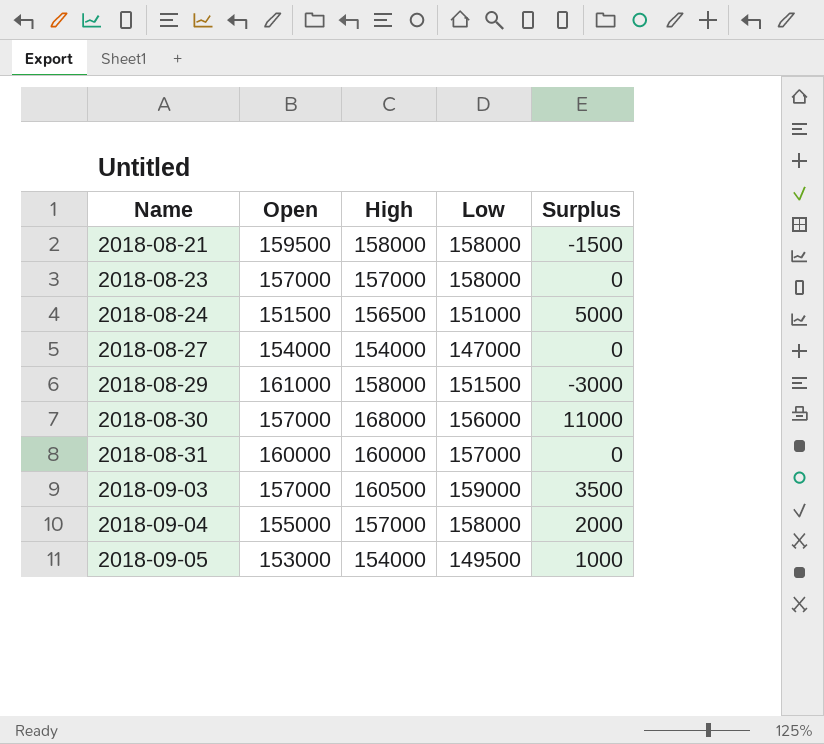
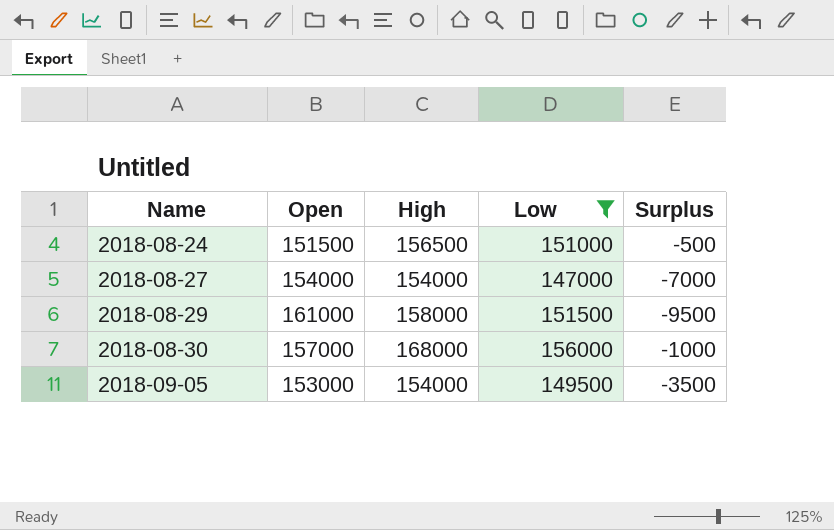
filter: none -> Low <= 156000
column Surplus | formula: [High] - [Open] -> [Low] - [Open]

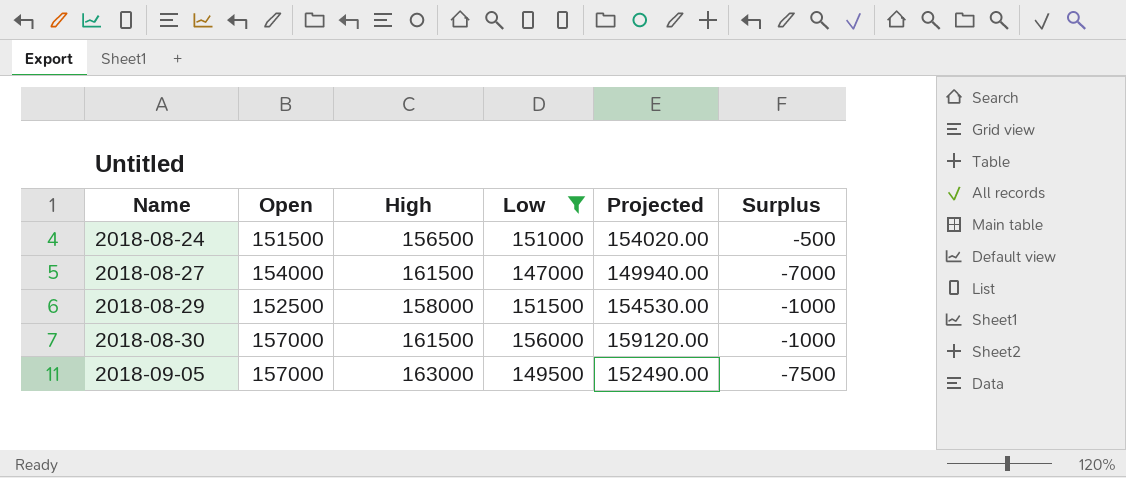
column Projected | formula: none -> [Low] * 1.02
2018-08-27 | High: 154000 -> 161500
2018-08-29 | Open: 161000 -> 152500
2018-08-29 | Surplus: -9500 -> -1000
2018-08-30 | High: 168000 -> 161500
2018-09-05 | Open: 153000 -> 157000
2018-09-05 | High: 154000 -> 163000
2018-09-05 | Surplus: -3500 -> -7500

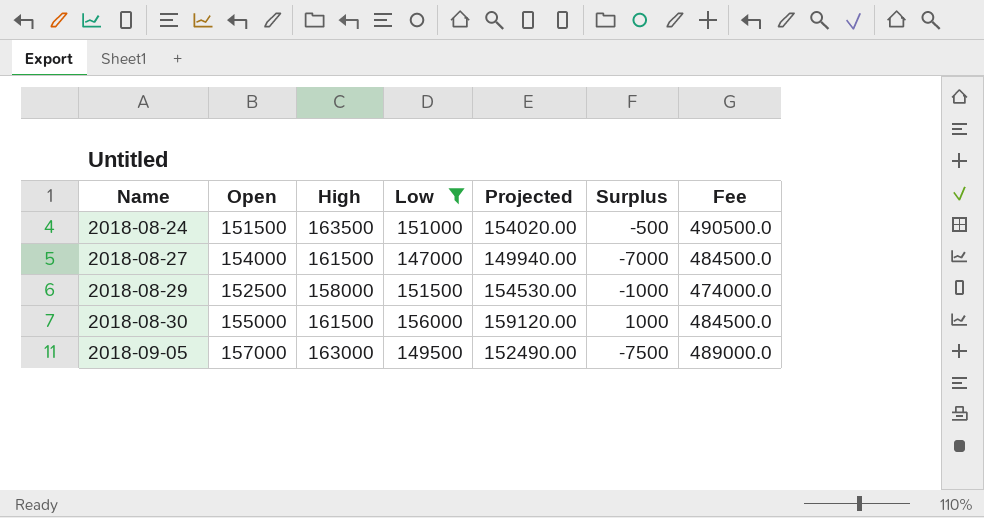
column Fee | formula: none -> [High] * 3
2018-08-24 | High: 156500 -> 163500
2018-08-30 | Open: 157000 -> 155000
2018-08-30 | Surplus: -1000 -> 1000

